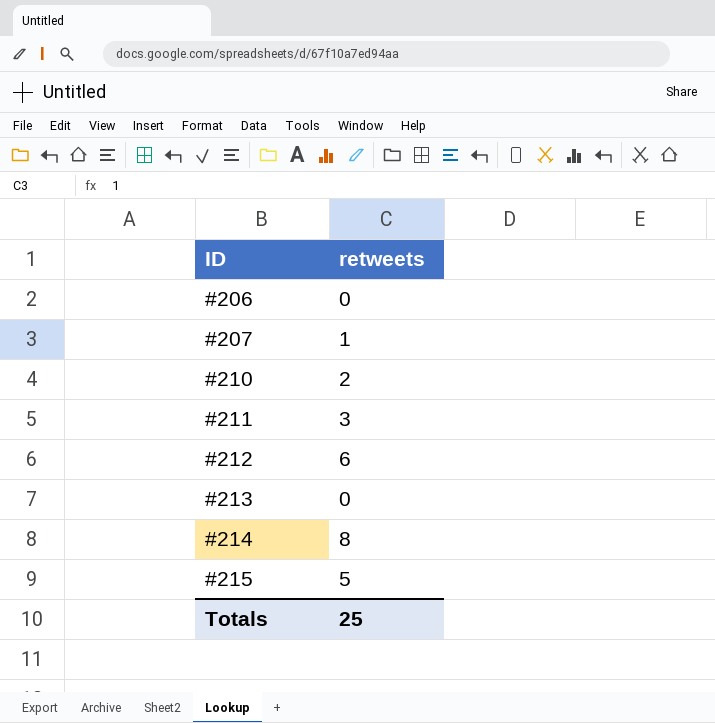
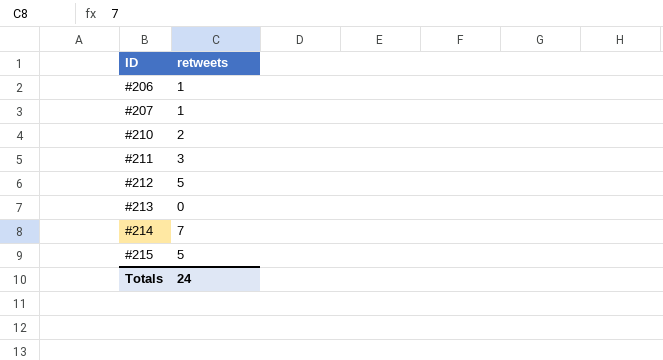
#206 | retweets: 0 -> 1
#212 | retweets: 6 -> 5
#214 | retweets: 8 -> 7
Totals | retweets: 25 -> 24

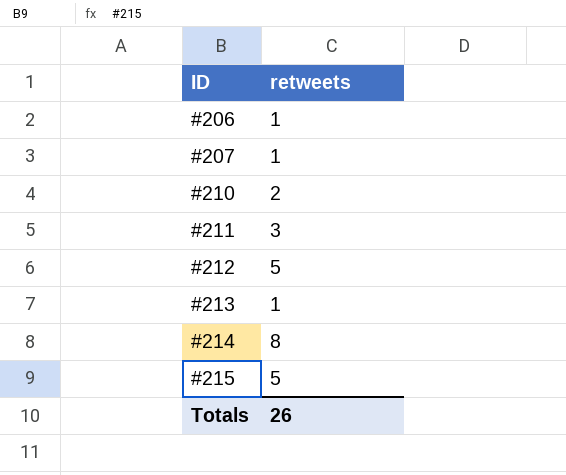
#213 | retweets: 0 -> 1
#214 | retweets: 7 -> 8
Totals | retweets: 24 -> 26

